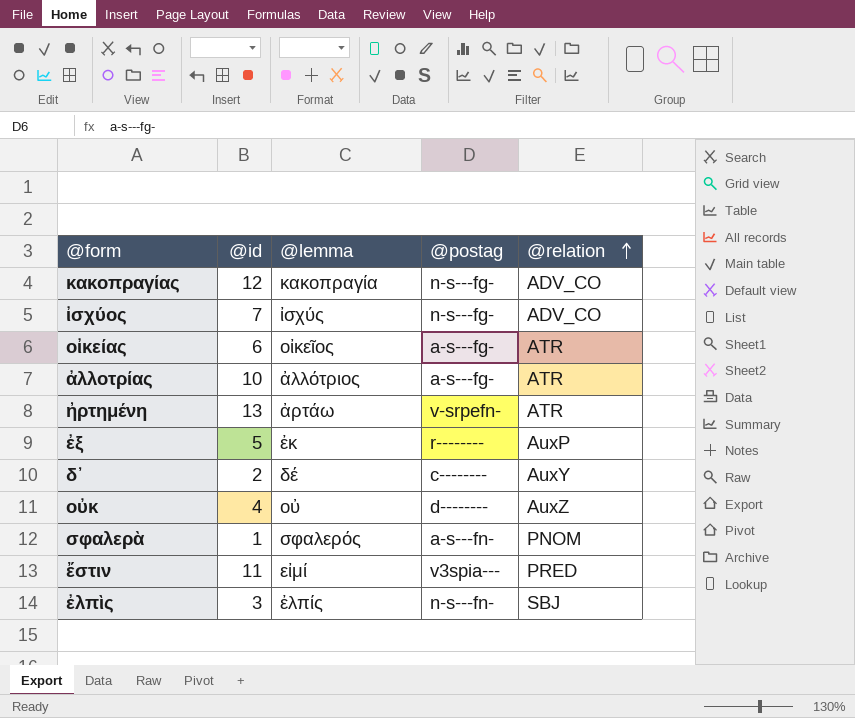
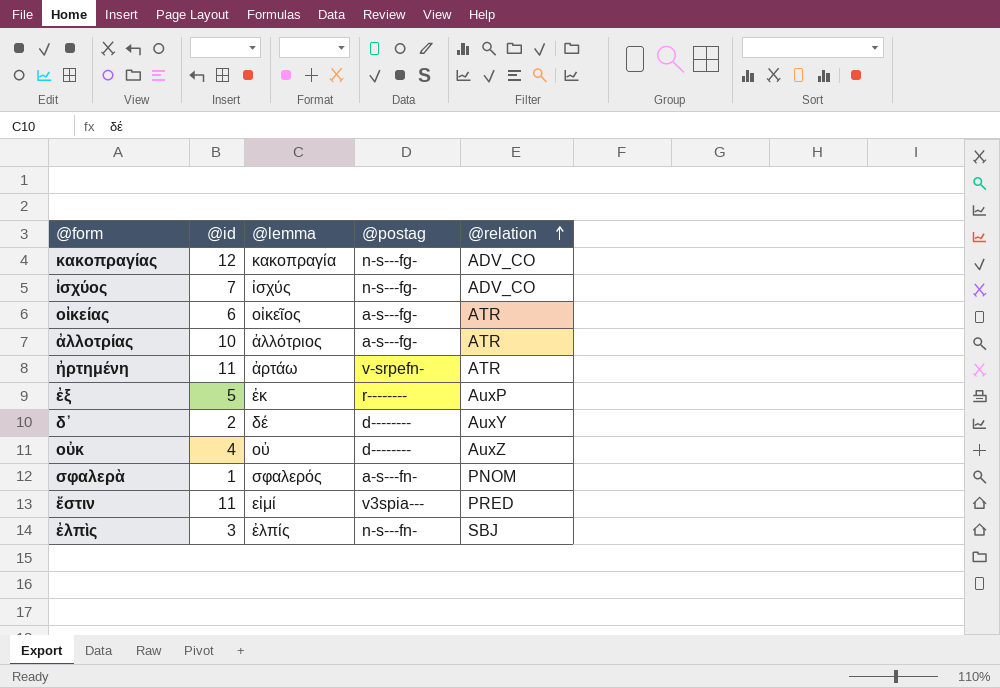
ἠρτημένη | @id: 13 -> 11
δ᾽ | @postag: c-------- -> d--------

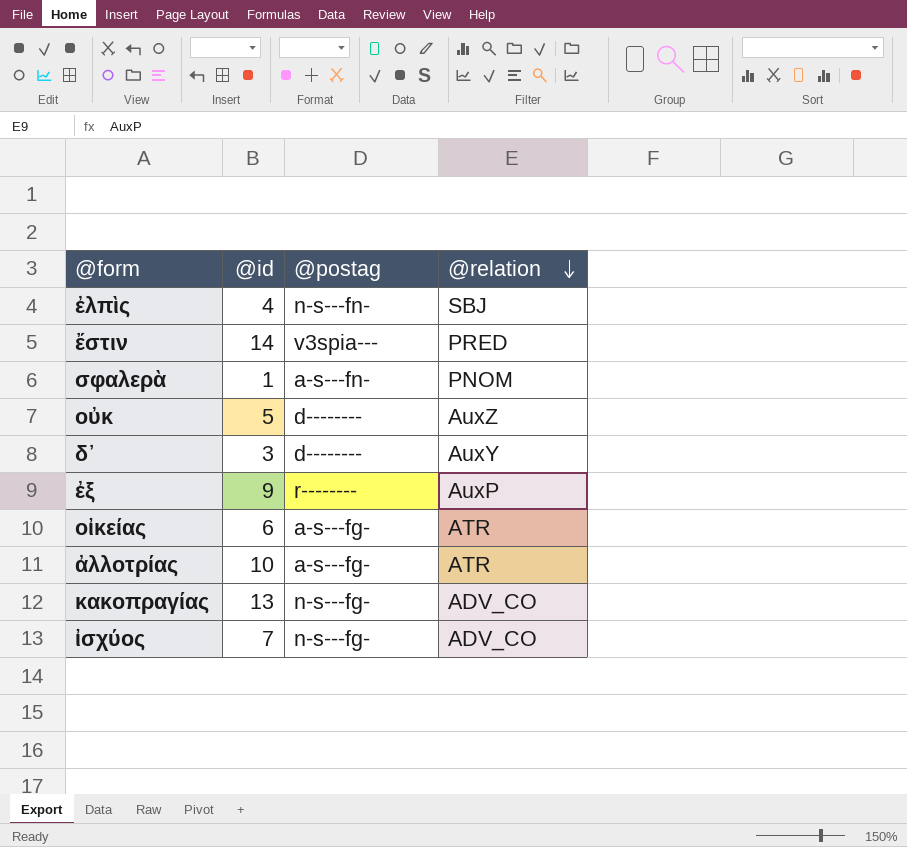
row order: @relation ascending -> @relation descending
column @lemma | position: 3 -> none
row ἠρτημένη: 11 | ἀρτάω | v-srpefn- | ATR -> none
ἐλπὶς | @id: 3 -> 4
ἔστιν | @id: 11 -> 14
οὐκ | @id: 4 -> 5
δ᾽ | @id: 2 -> 3
ἐξ | @id: 5 -> 9
κακοπραγίας | @id: 12 -> 13

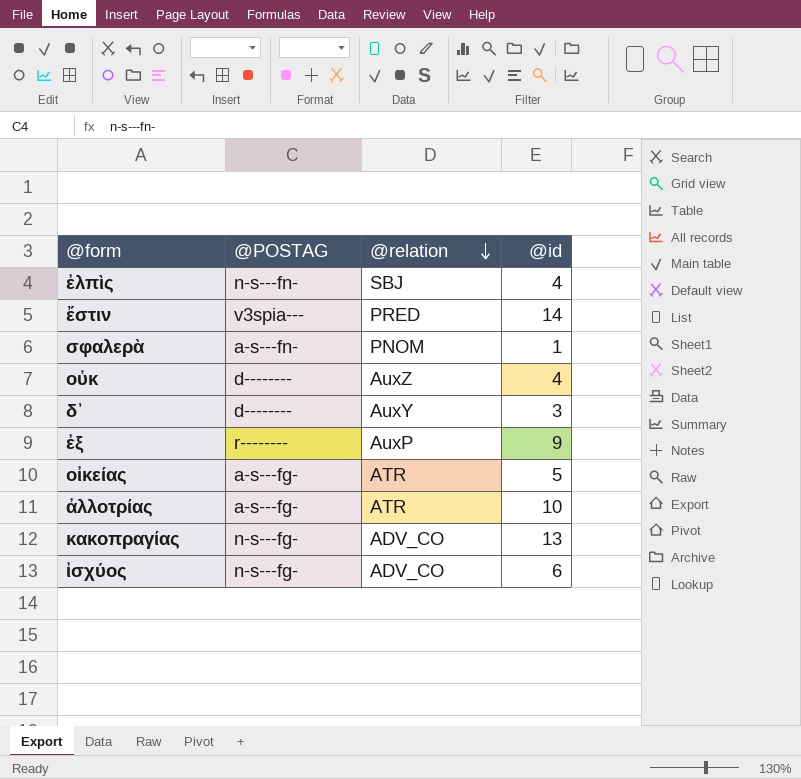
column name: @postag -> @POSTAG
column @id | position: 2 -> 4
οὐκ | @id: 5 -> 4
οἰκείας | @id: 6 -> 5
ἰσχύος | @id: 7 -> 6

